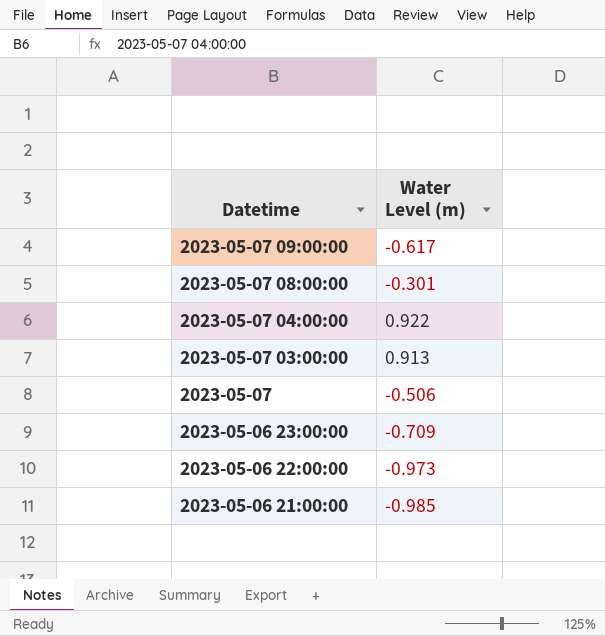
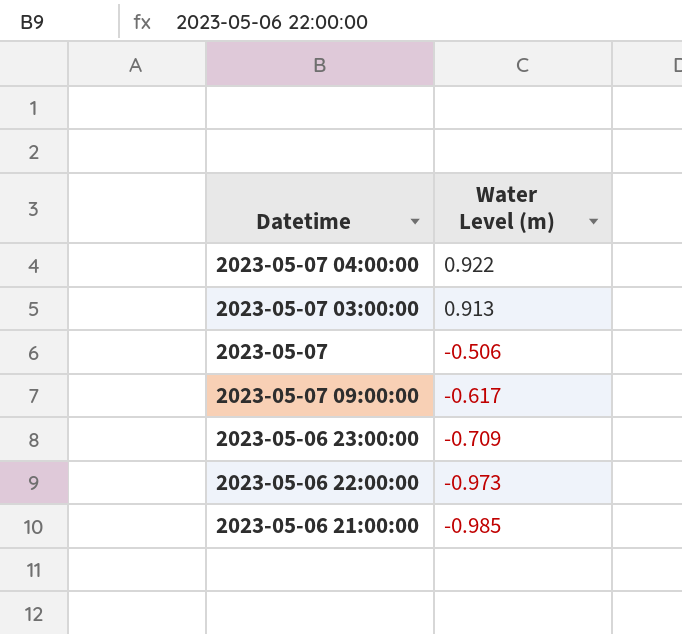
row order: Datetime descending -> Water Level (m) descending
row 2023-05-07 08:00:00: -0.301 -> none

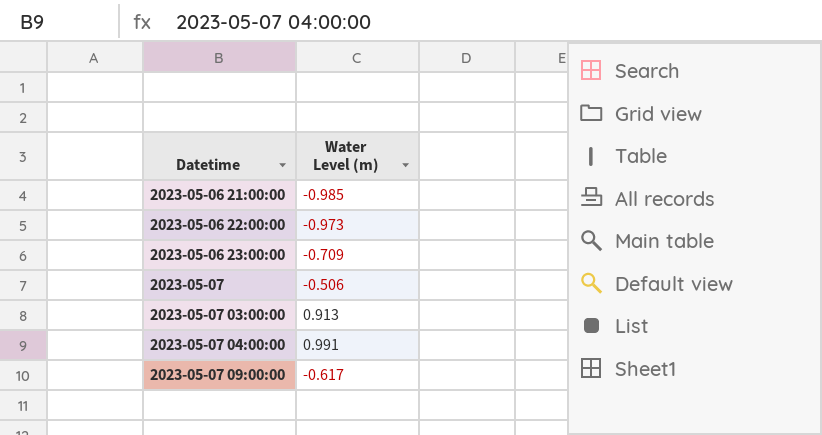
row order: Water Level (m) descending -> Datetime ascending
2023-05-07 04:00:00 | Water Level (m): 0.922 -> 0.991

